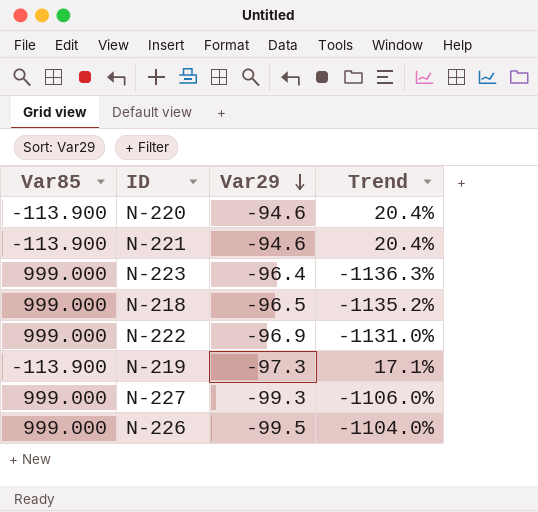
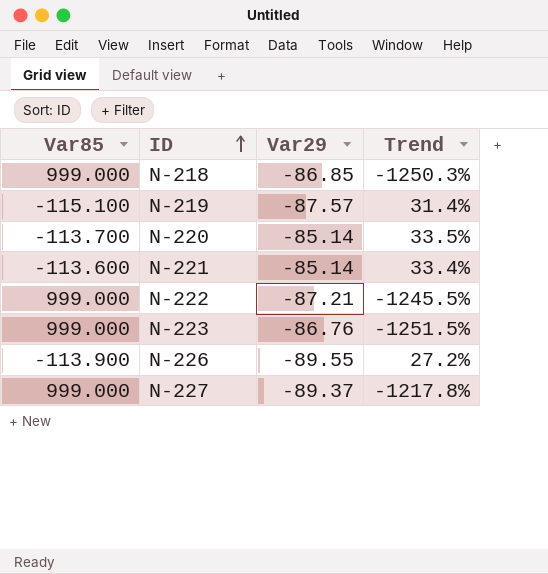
row order: Var29 descending -> ID ascending
N-218 | Var29: -96.5 -> -86.85
N-218 | Trend: -1135.2% -> -1250.3%
N-219 | Var85: -113.900 -> -115.100
N-219 | Var29: -97.3 -> -87.57
N-219 | Trend: 17.1% -> 31.4%
N-220 | Var85: -113.900 -> -113.700
N-220 | Var29: -94.6 -> -85.14
N-220 | Trend: 20.4% -> 33.5%
N-221 | Var85: -113.900 -> -113.600
N-221 | Var29: -94.6 -> -85.14
N-221 | Trend: 20.4% -> 33.4%
N-222 | Var29: -96.9 -> -87.21
N-222 | Trend: -1131.0% -> -1245.5%
N-223 | Var29: -96.4 -> -86.76
N-223 | Trend: -1136.3% -> -1251.5%
N-226 | Var85: 999.000 -> -113.900
N-226 | Var29: -99.5 -> -89.55
N-226 | Trend: -1104.0% -> 27.2%
N-227 | Var29: -99.3 -> -89.37
N-227 | Trend: -1106.0% -> -1217.8%

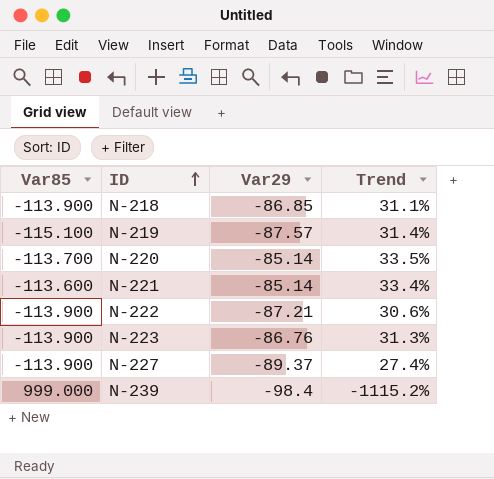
row N-226: -113.900 | -89.55 | 27.2% -> none
N-218 | Var85: 999.000 -> -113.900
N-218 | Trend: -1250.3% -> 31.1%
N-222 | Var85: 999.000 -> -113.900
N-222 | Trend: -1245.5% -> 30.6%
N-223 | Var85: 999.000 -> -113.900
N-223 | Trend: -1251.5% -> 31.3%
N-227 | Var85: 999.000 -> -113.900
N-227 | Trend: -1217.8% -> 27.4%
row N-239: none -> 999.000 | -98.4 | -1115.2%

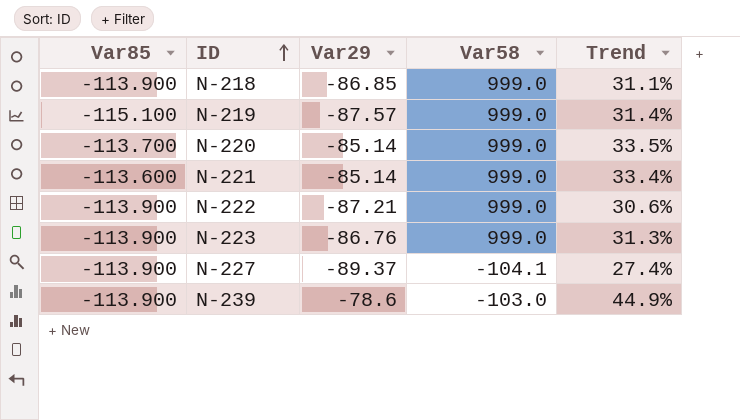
column Var58 | position: none -> 4
N-239 | Var85: 999.000 -> -113.900
N-239 | Var29: -98.4 -> -78.6
N-239 | Trend: -1115.2% -> 44.9%

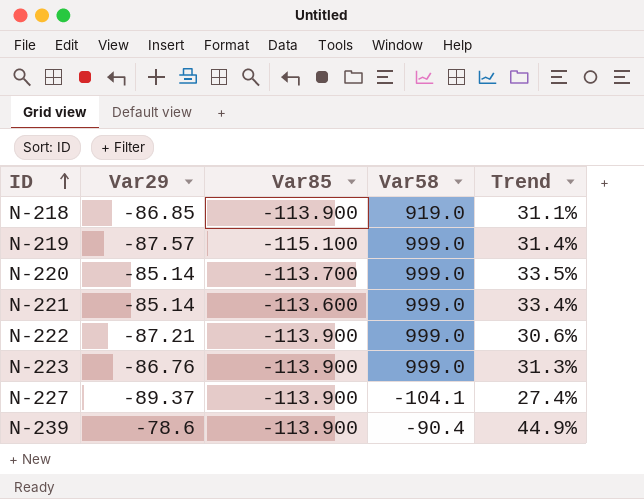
column Var85 | position: 1 -> 3
N-218 | Var58: 999.0 -> 919.0
N-239 | Var58: -103.0 -> -90.4

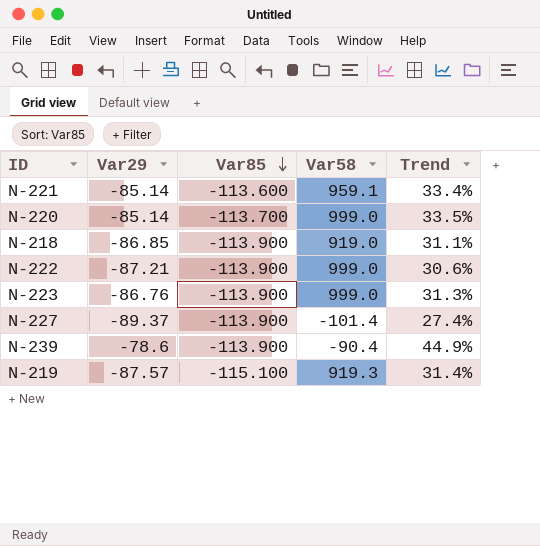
row order: ID ascending -> Var85 descending
N-221 | Var58: 999.0 -> 959.1
N-227 | Var58: -104.1 -> -101.4
N-219 | Var58: 999.0 -> 919.3

